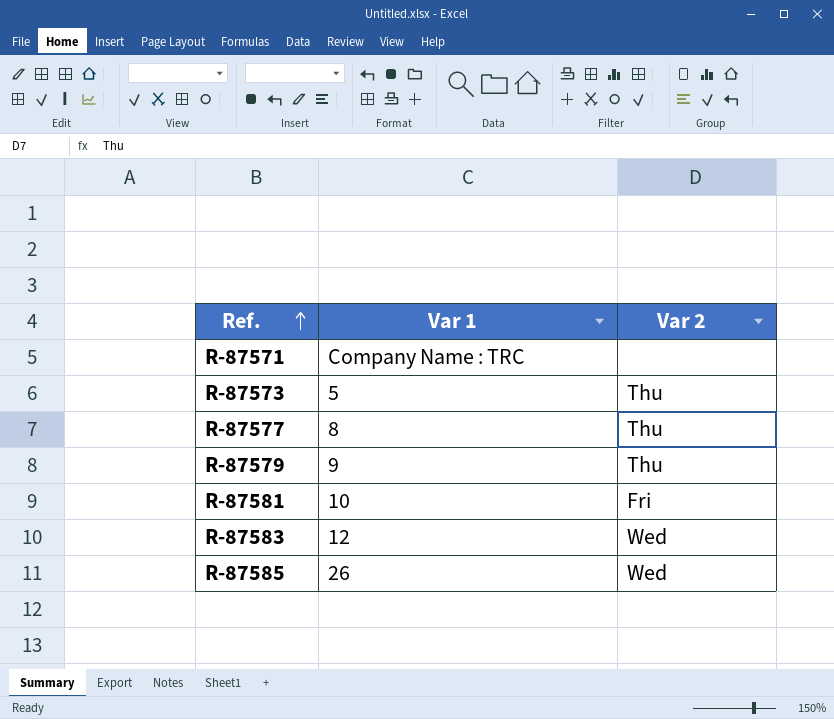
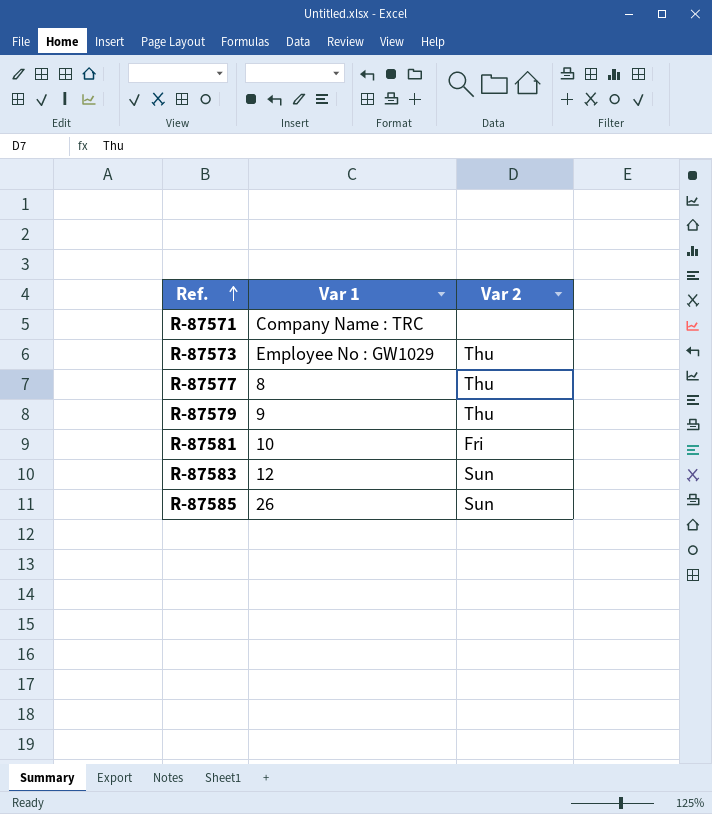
R-87573 | Var 1: 5 -> Employee No : GW1029
R-87583 | Var 2: Wed -> Sun
R-87585 | Var 2: Wed -> Sun

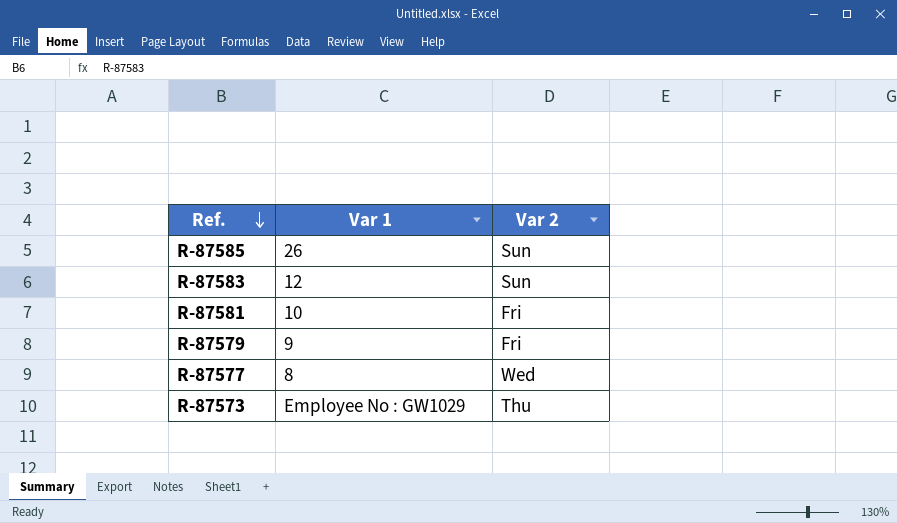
row order: Ref. ascending -> Ref. descending
row R-87571: Company Name : TRC | none -> none
R-87579 | Var 2: Thu -> Fri
R-87577 | Var 2: Thu -> Wed

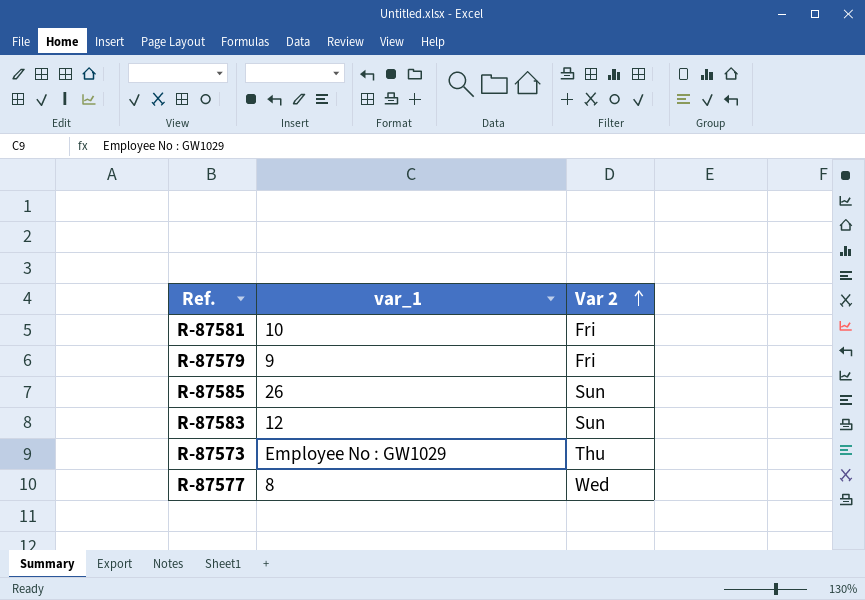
row order: Ref. descending -> Var 2 ascending
column name: Var 1 -> var_1

